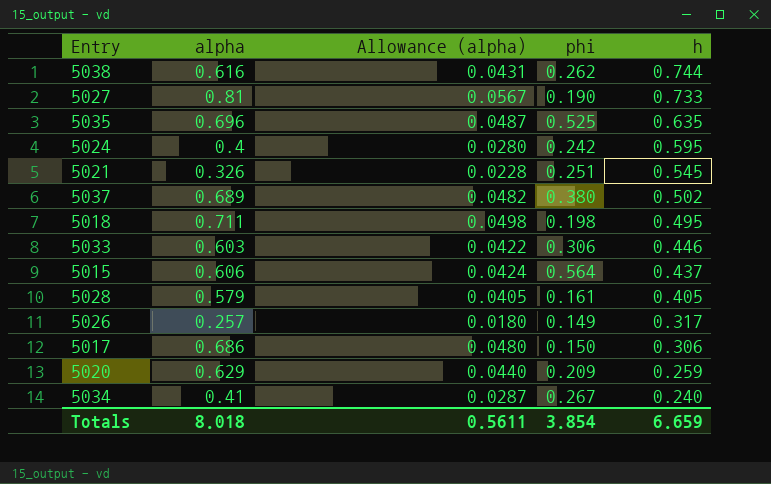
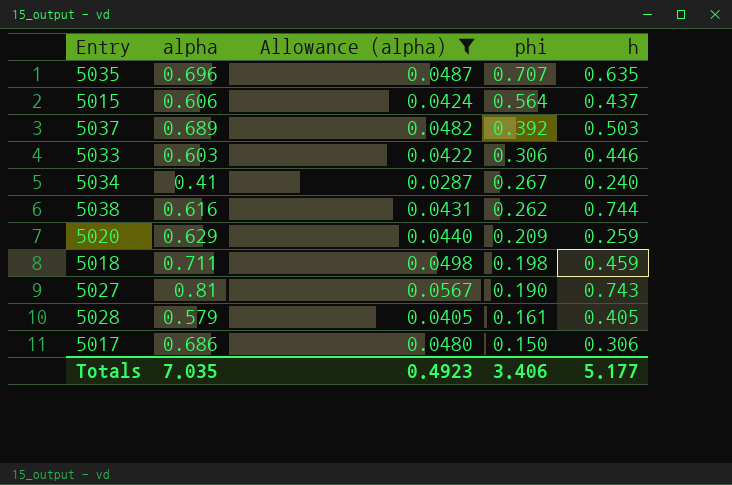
filter: none -> Allowance (alpha) >= 0.0287
row order: h descending -> phi descending
5035 | phi: 0.525 -> 0.707
5037 | phi: 0.380 -> 0.392
5037 | h: 0.502 -> 0.503
5018 | h: 0.495 -> 0.459
5027 | h: 0.733 -> 0.743
Totals | alpha: 8.018 -> 7.035
Totals | Allowance (alpha): 0.5611 -> 0.4923
Totals | phi: 3.854 -> 3.406
Totals | h: 6.659 -> 5.177

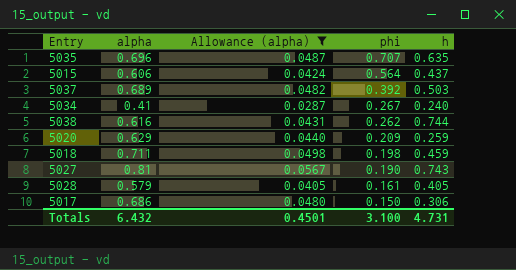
row 5033: 0.603 | 0.0422 | 0.306 | 0.446 -> none
Totals | alpha: 7.035 -> 6.432
Totals | Allowance (alpha): 0.4923 -> 0.4501
Totals | phi: 3.406 -> 3.100
Totals | h: 5.177 -> 4.731

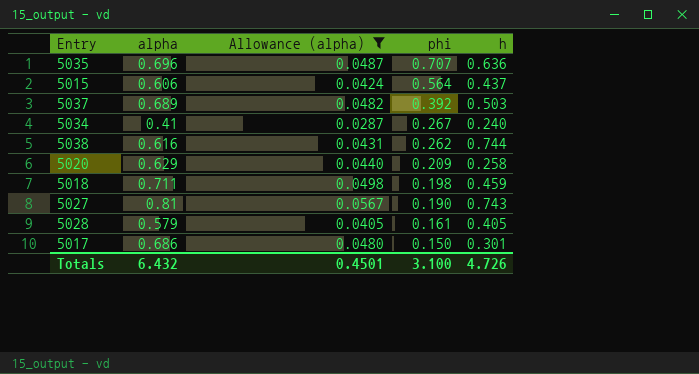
5035 | h: 0.635 -> 0.636
5020 | h: 0.259 -> 0.258
5017 | h: 0.306 -> 0.301
Totals | h: 4.731 -> 4.726

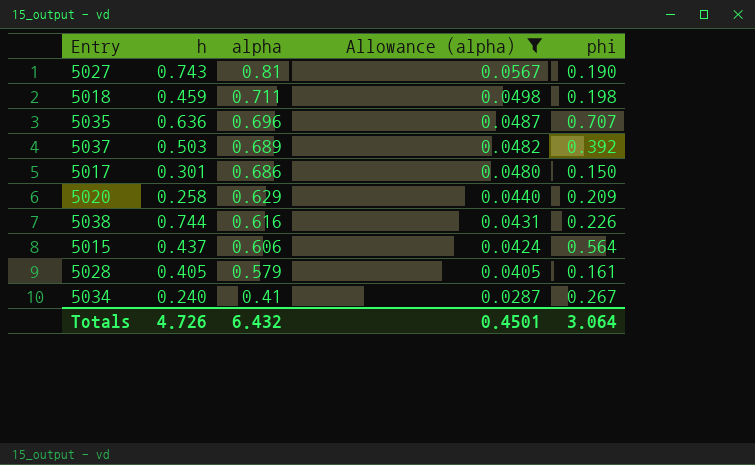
row order: phi descending -> alpha descending
column h | position: 5 -> 2
5038 | phi: 0.262 -> 0.226
Totals | phi: 3.100 -> 3.064

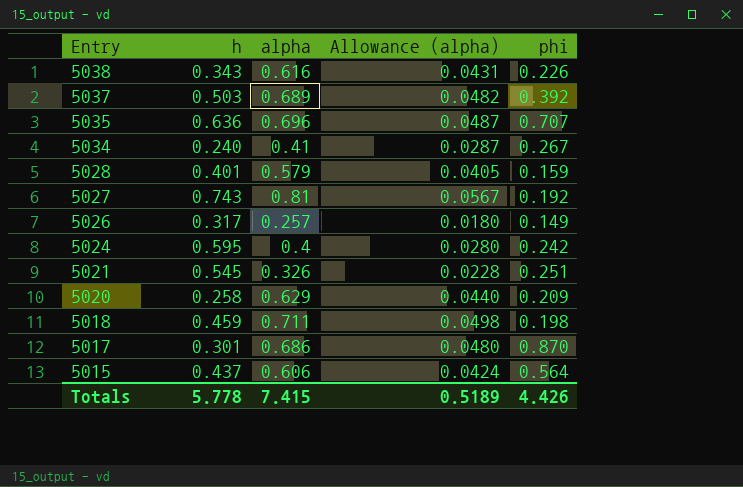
filter: Allowance (alpha) >= 0.0287 -> none
row order: alpha descending -> Entry descending
5038 | h: 0.744 -> 0.343
5028 | h: 0.405 -> 0.401
5028 | phi: 0.161 -> 0.159
5027 | phi: 0.190 -> 0.192
5017 | phi: 0.150 -> 0.870
Totals | h: 4.726 -> 5.778
Totals | alpha: 6.432 -> 7.415
Totals | Allowance (alpha): 0.4501 -> 0.5189
Totals | phi: 3.064 -> 4.426

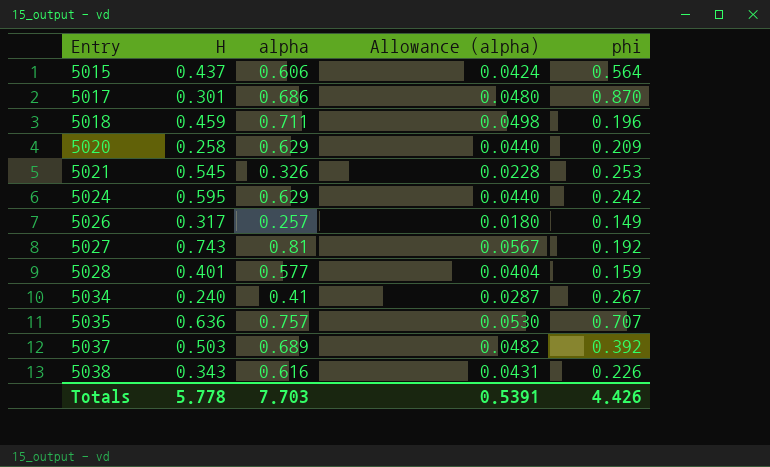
row order: Entry descending -> Entry ascending
column name: h -> H
5018 | phi: 0.198 -> 0.196
5021 | phi: 0.251 -> 0.253
5024 | alpha: 0.4 -> 0.629
5024 | Allowance (alpha): 0.0280 -> 0.0440
5028 | alpha: 0.579 -> 0.577
5028 | Allowance (alpha): 0.0405 -> 0.0404
5035 | alpha: 0.696 -> 0.757
5035 | Allowance (alpha): 0.0487 -> 0.0530
Totals | alpha: 7.415 -> 7.703
Totals | Allowance (alpha): 0.5189 -> 0.5391

